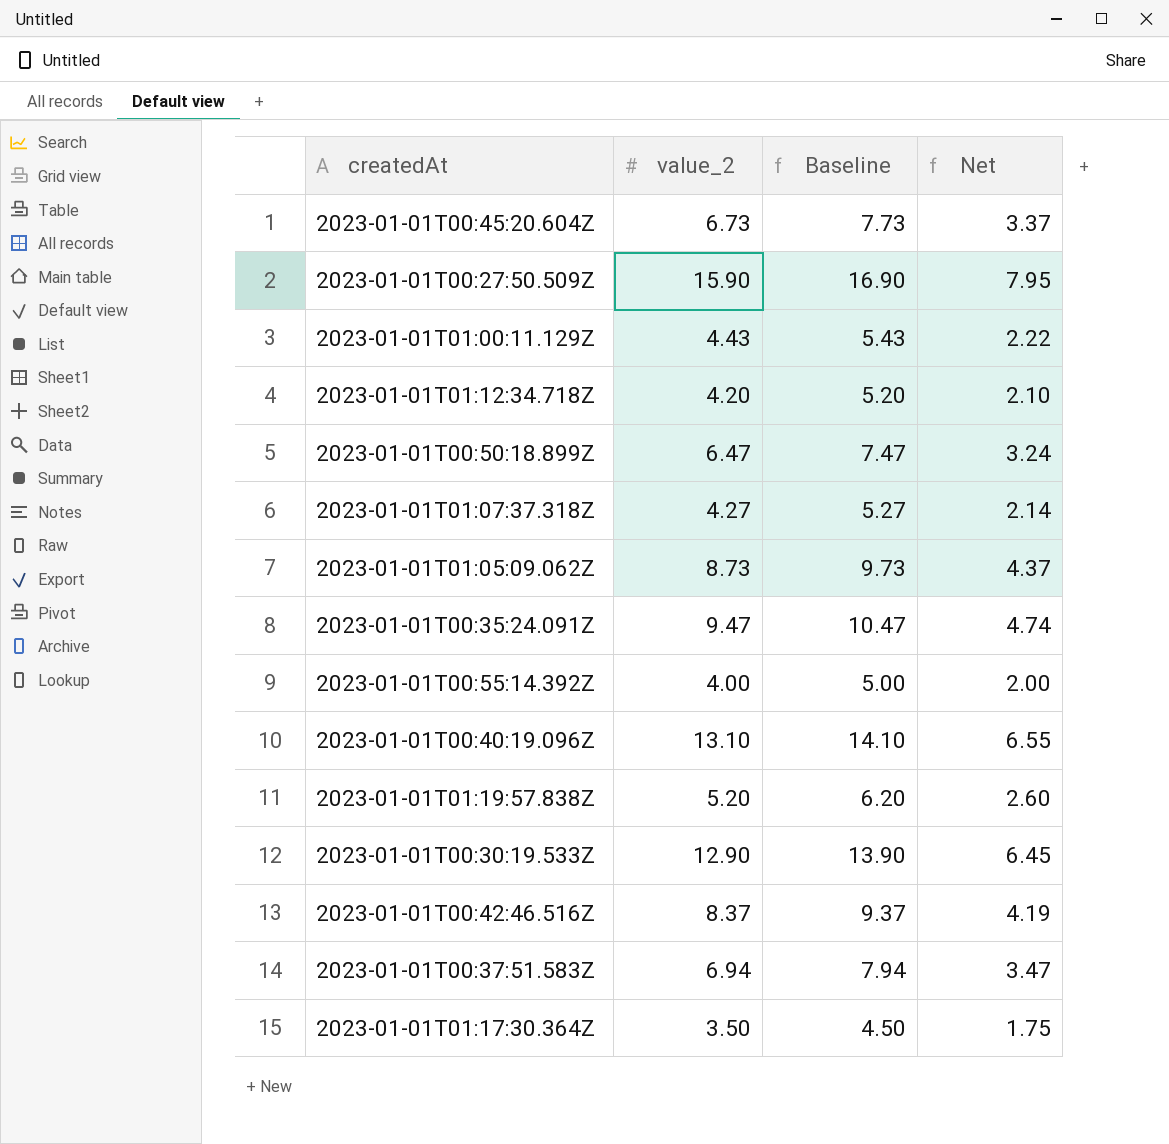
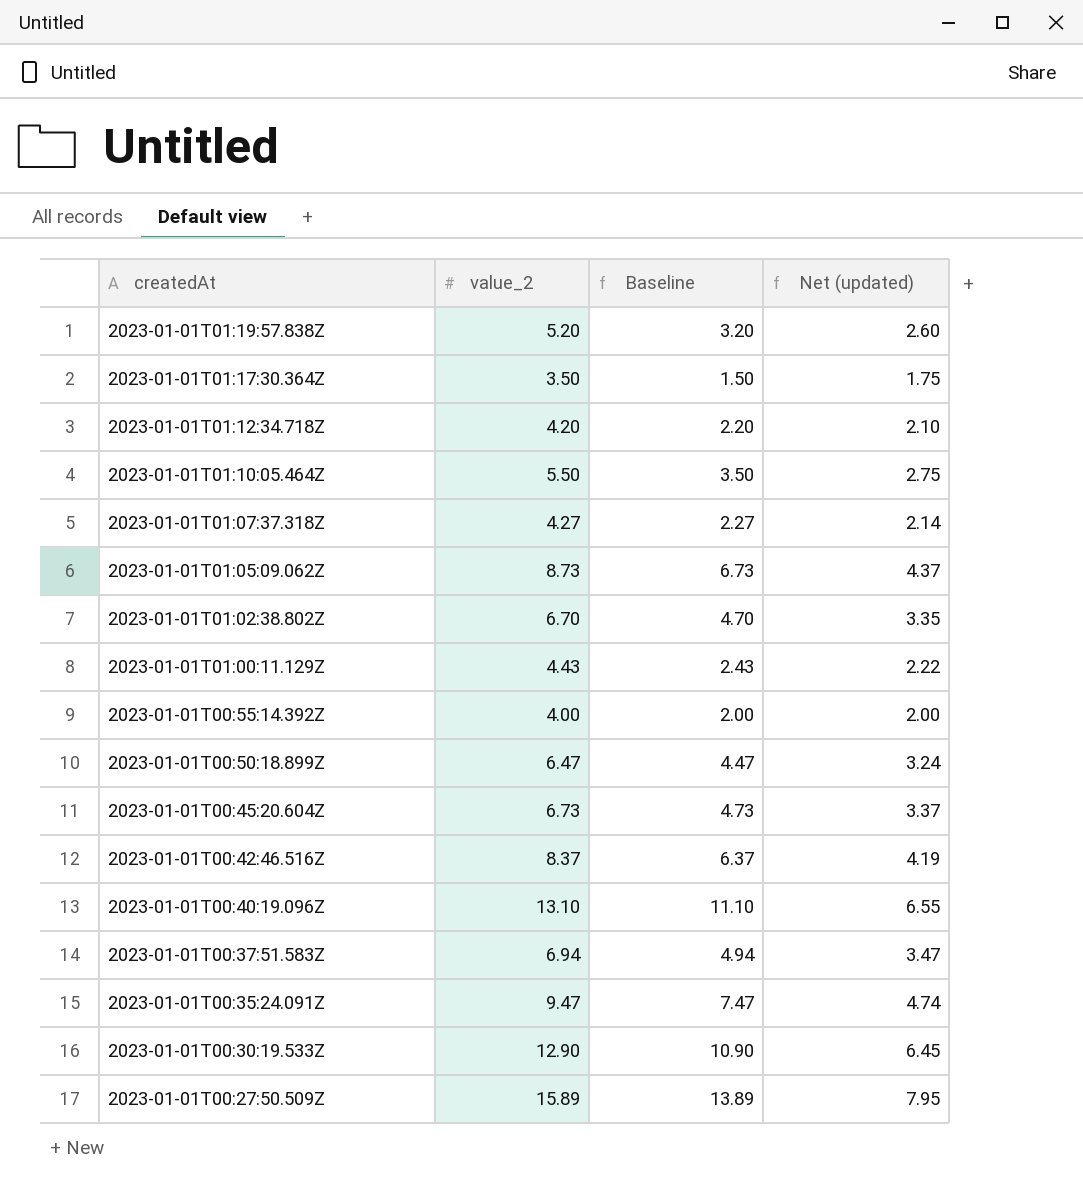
row order: none -> createdAt descending
column Baseline | formula: [value_2] + 1 -> [value_2] - 2
column name: Net -> Net (updated)
row 2023-01-01T01:10:05.464Z: none -> 5.50 | 3.50 | 2.75
row 2023-01-01T01:02:38.802Z: none -> 6.70 | 4.70 | 3.35
2023-01-01T00:27:50.509Z | value_2: 15.90 -> 15.89

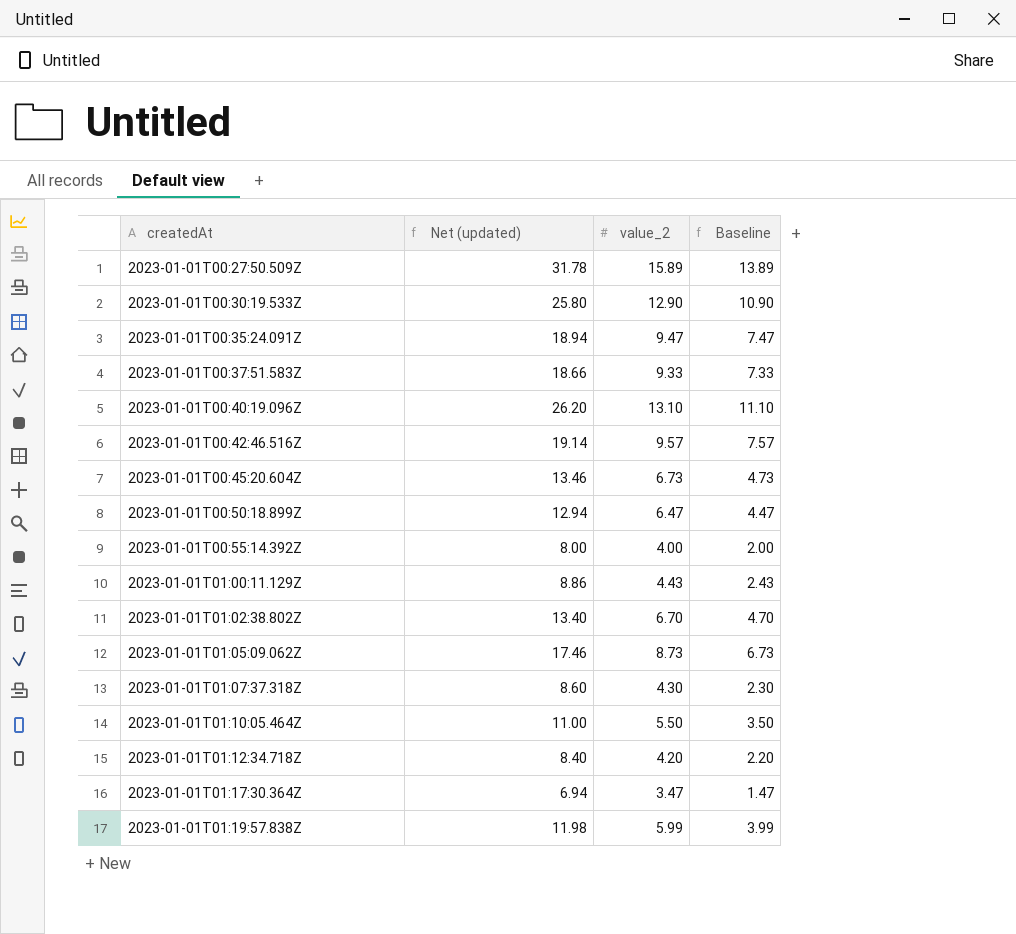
row order: createdAt descending -> createdAt ascending
column Net (updated) | formula: [value_2] * 0.5 -> [value_2] * 2
column Net (updated) | position: 4 -> 2
2023-01-01T00:37:51.583Z | value_2: 6.94 -> 9.33
2023-01-01T00:37:51.583Z | Baseline: 4.94 -> 7.33
2023-01-01T00:42:46.516Z | value_2: 8.37 -> 9.57
2023-01-01T00:42:46.516Z | Baseline: 6.37 -> 7.57
2023-01-01T01:07:37.318Z | value_2: 4.27 -> 4.30
2023-01-01T01:07:37.318Z | Baseline: 2.27 -> 2.30
2023-01-01T01:17:30.364Z | value_2: 3.50 -> 3.47
2023-01-01T01:17:30.364Z | Baseline: 1.50 -> 1.47
2023-01-01T01:19:57.838Z | value_2: 5.20 -> 5.99
2023-01-01T01:19:57.838Z | Baseline: 3.20 -> 3.99

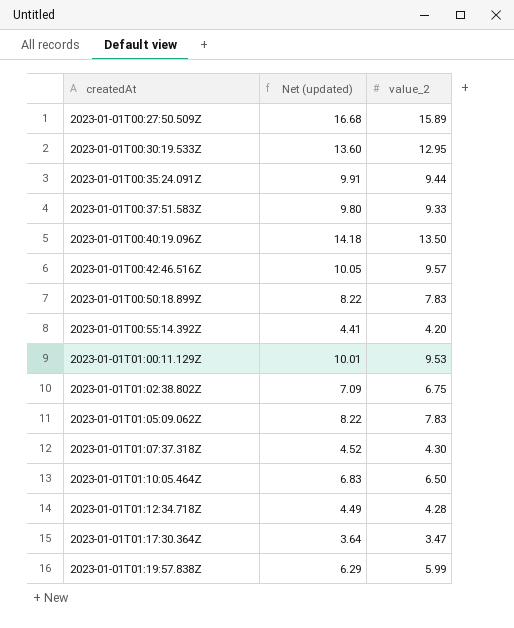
column Baseline | formula: [value_2] - 2 -> none
column Net (updated) | formula: [value_2] * 2 -> [value_2] * 1.05
row 2023-01-01T00:45:20.604Z: 13.46 | 6.73 | 4.73 -> none
2023-01-01T00:30:19.533Z | value_2: 12.90 -> 12.95
2023-01-01T00:35:24.091Z | value_2: 9.47 -> 9.44
2023-01-01T00:40:19.096Z | value_2: 13.10 -> 13.50
2023-01-01T00:50:18.899Z | value_2: 6.47 -> 7.83
2023-01-01T00:55:14.392Z | value_2: 4.00 -> 4.20
2023-01-01T01:00:11.129Z | value_2: 4.43 -> 9.53
2023-01-01T01:02:38.802Z | value_2: 6.70 -> 6.75
2023-01-01T01:05:09.062Z | value_2: 8.73 -> 7.83
2023-01-01T01:10:05.464Z | value_2: 5.50 -> 6.50
2023-01-01T01:12:34.718Z | value_2: 4.20 -> 4.28

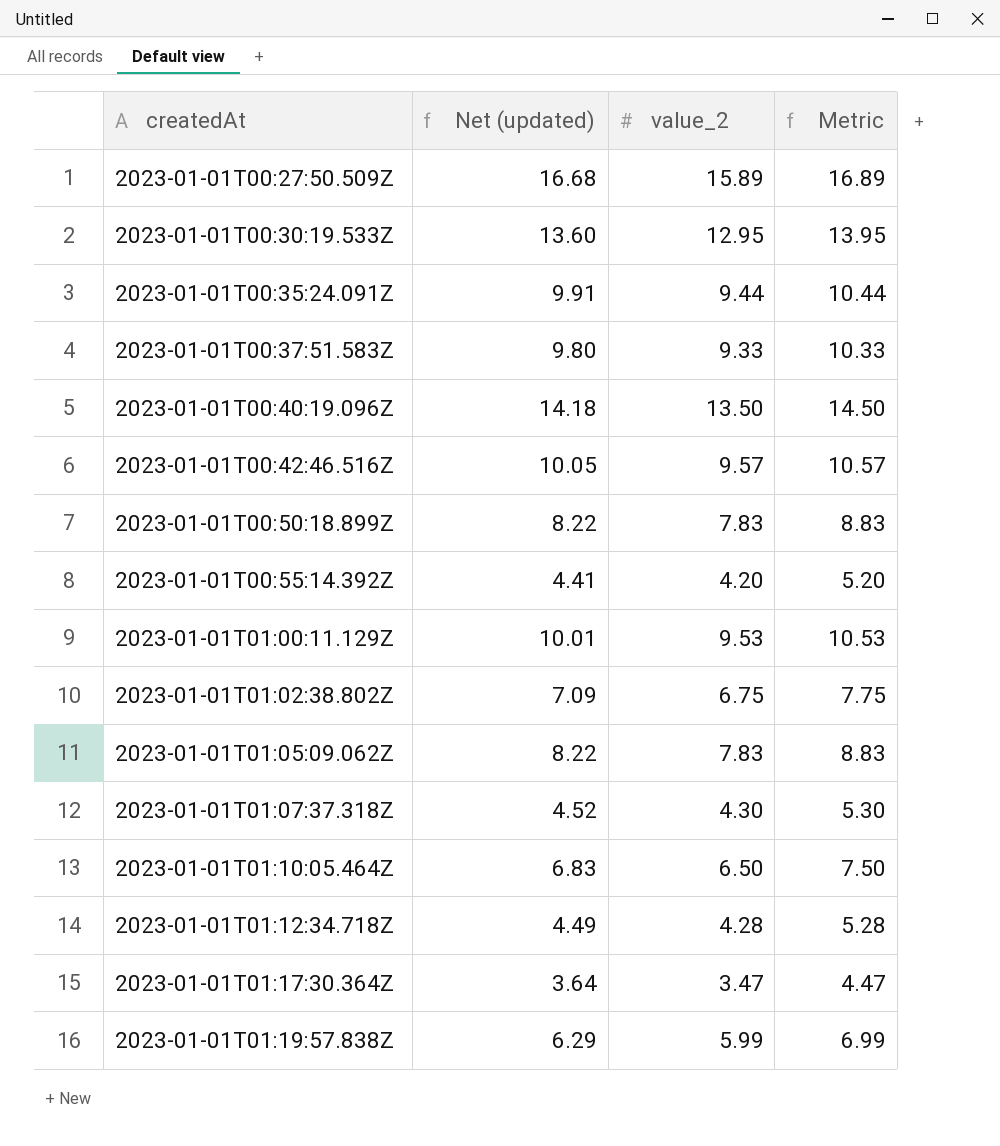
column Metric | formula: none -> [value_2] + 1

